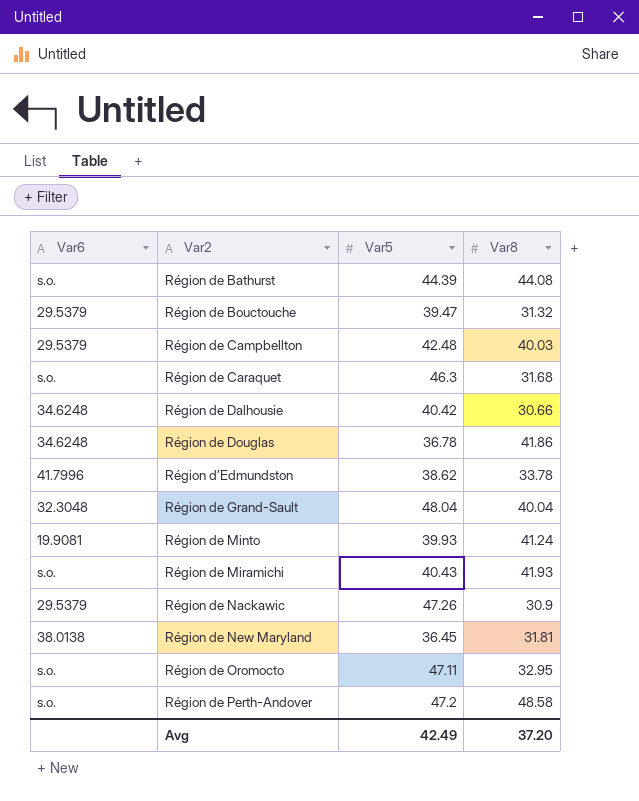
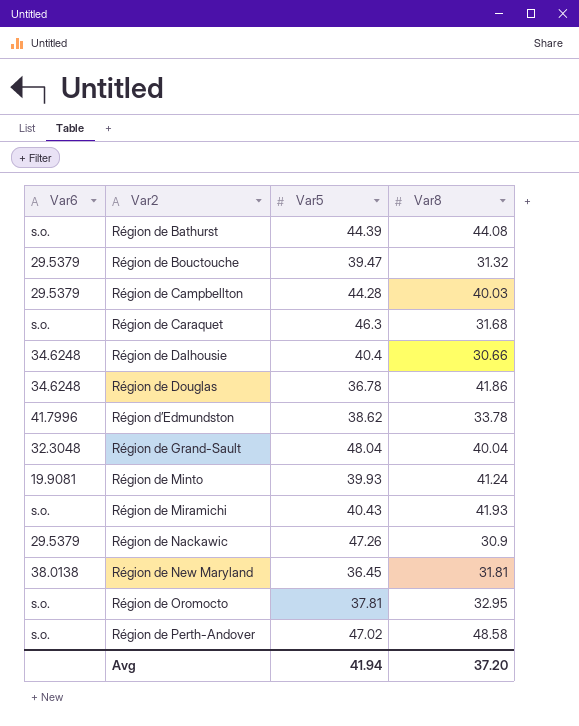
Région de Campbellton | Var5: 42.48 -> 44.28
Région de Dalhousie | Var5: 40.42 -> 40.4
Région de Oromocto | Var5: 47.11 -> 37.81
Région de Perth-Andover | Var5: 47.2 -> 47.02
Avg | Var5: 42.49 -> 41.94

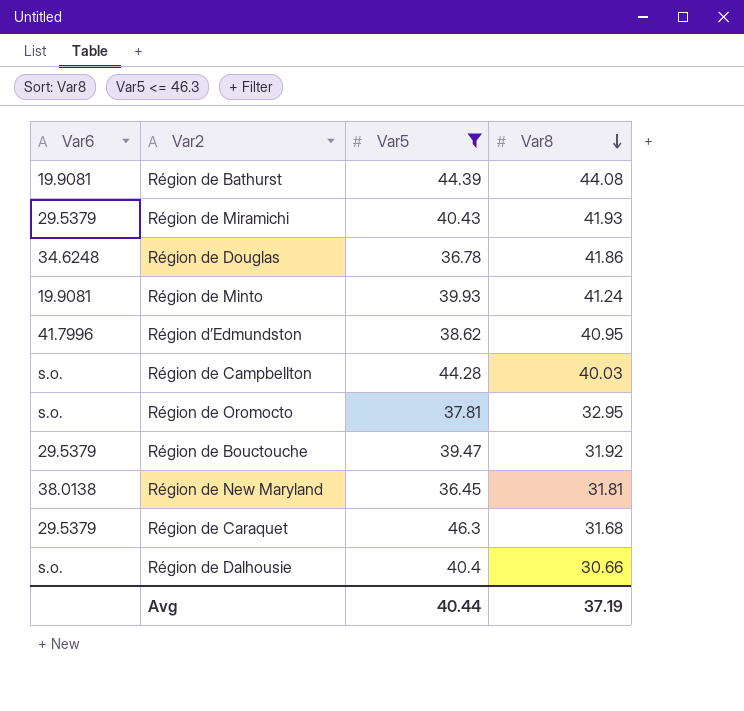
filter: none -> Var5 <= 46.3
row order: none -> Var8 descending
Région de Bathurst | Var6: s.o. -> 19.9081
Région de Miramichi | Var6: s.o. -> 29.5379
Région d’Edmundston | Var8: 33.78 -> 40.95
Région de Campbellton | Var6: 29.5379 -> s.o.
Région de Bouctouche | Var8: 31.32 -> 31.92
Région de Caraquet | Var6: s.o. -> 29.5379
Région de Dalhousie | Var6: 34.6248 -> s.o.
Avg | Var5: 41.94 -> 40.44
Avg | Var8: 37.20 -> 37.19

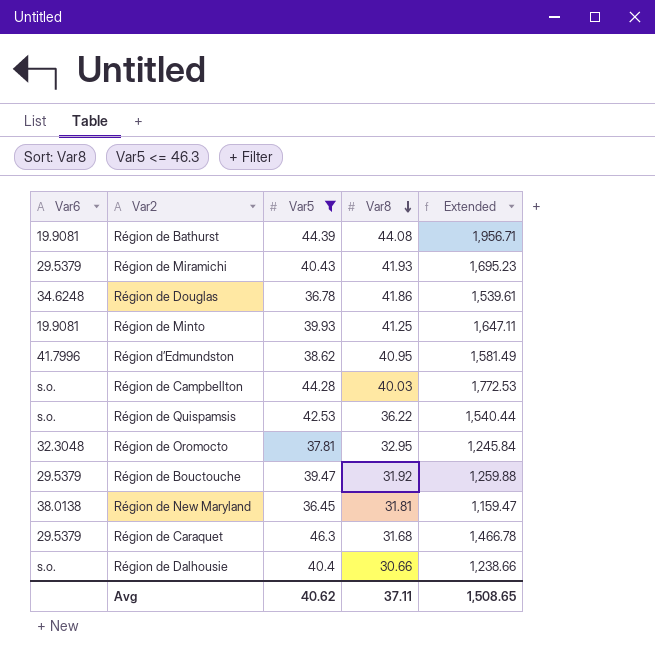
column Extended | formula: none -> [Var5] * [Var8]
Région de Minto | Var8: 41.24 -> 41.25
row Région de Quispamsis: none -> s.o. | 42.53 | 36.22 | 1,540.44
Région de Oromocto | Var6: s.o. -> 32.3048
Avg | Var5: 40.44 -> 40.62
Avg | Var8: 37.19 -> 37.11

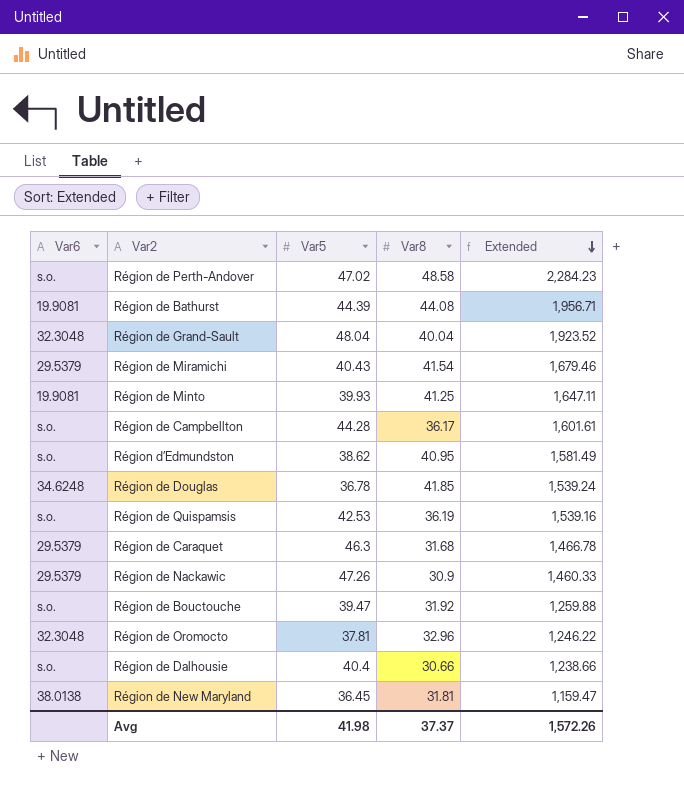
filter: Var5 <= 46.3 -> none
row order: Var8 descending -> Extended descending
Région de Miramichi | Var8: 41.93 -> 41.54
Région de Miramichi | Extended: 1,695.23 -> 1,679.46
Région de Campbellton | Var8: 40.03 -> 36.17
Région de Campbellton | Extended: 1,772.53 -> 1,601.61
Région d’Edmundston | Var6: 41.7996 -> s.o.
Région de Douglas | Var8: 41.86 -> 41.85
Région de Douglas | Extended: 1,539.61 -> 1,539.24
Région de Quispamsis | Var8: 36.22 -> 36.19
Région de Quispamsis | Extended: 1,540.44 -> 1,539.16
Région de Bouctouche | Var6: 29.5379 -> s.o.
Région de Oromocto | Var8: 32.95 -> 32.96
Région de Oromocto | Extended: 1,245.84 -> 1,246.22
Avg | Var5: 40.62 -> 41.98
Avg | Var8: 37.11 -> 37.37
Avg | Extended: 1,508.65 -> 1,572.26

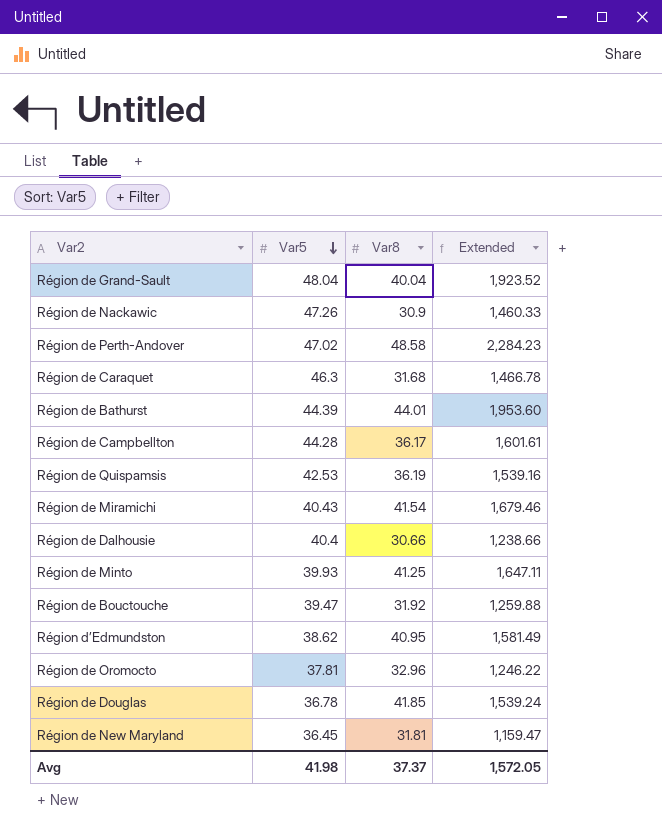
row order: Extended descending -> Var5 descending
column Var6 | position: 1 -> none
Région de Bathurst | Var8: 44.08 -> 44.01
Région de Bathurst | Extended: 1,956.71 -> 1,953.60
Avg | Extended: 1,572.26 -> 1,572.05

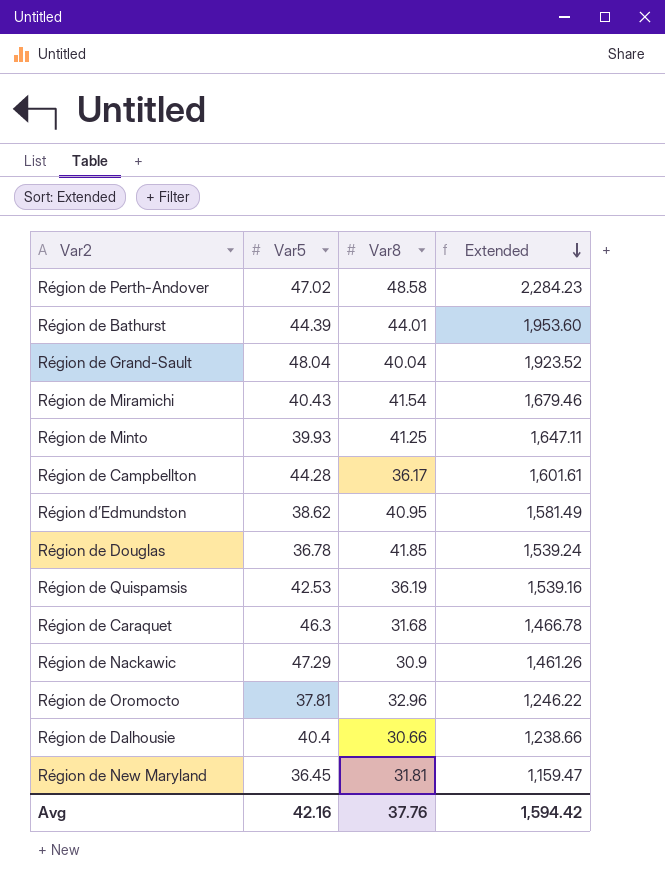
row order: Var5 descending -> Extended descending
row Région de Bouctouche: 39.47 | 31.92 | 1,259.88 -> none
Région de Nackawic | Var5: 47.26 -> 47.29
Région de Nackawic | Extended: 1,460.33 -> 1,461.26
Avg | Var5: 41.98 -> 42.16
Avg | Var8: 37.37 -> 37.76
Avg | Extended: 1,572.05 -> 1,594.42

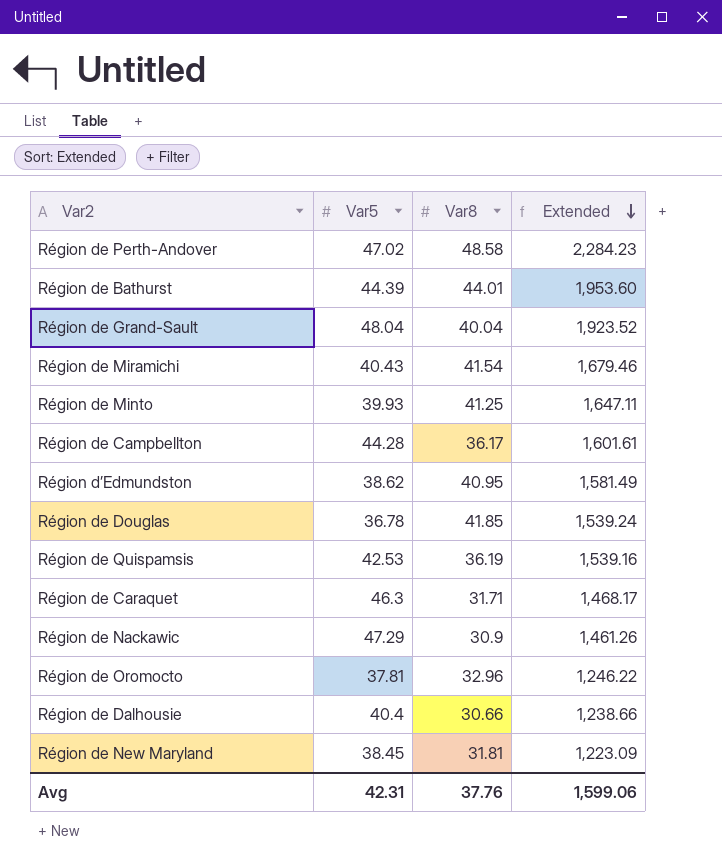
Région de Caraquet | Var8: 31.68 -> 31.71
Région de Caraquet | Extended: 1,466.78 -> 1,468.17
Région de New Maryland | Var5: 36.45 -> 38.45
Région de New Maryland | Extended: 1,159.47 -> 1,223.09
Avg | Var5: 42.16 -> 42.31
Avg | Extended: 1,594.42 -> 1,599.06

